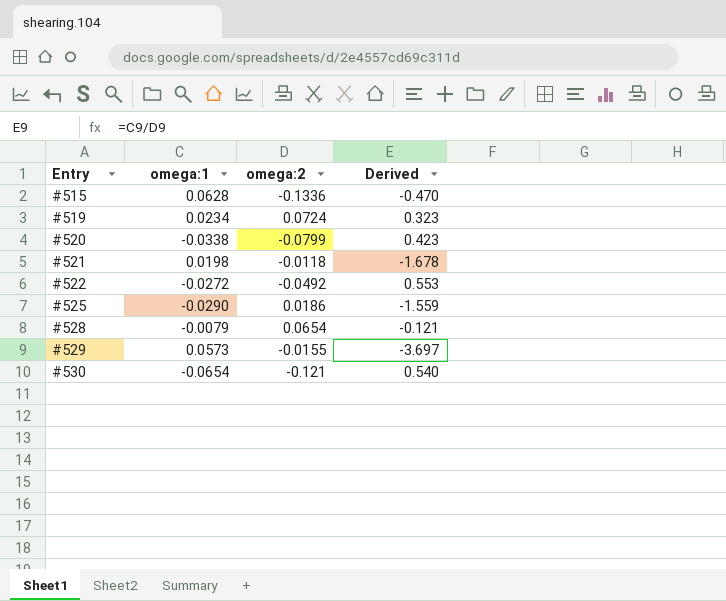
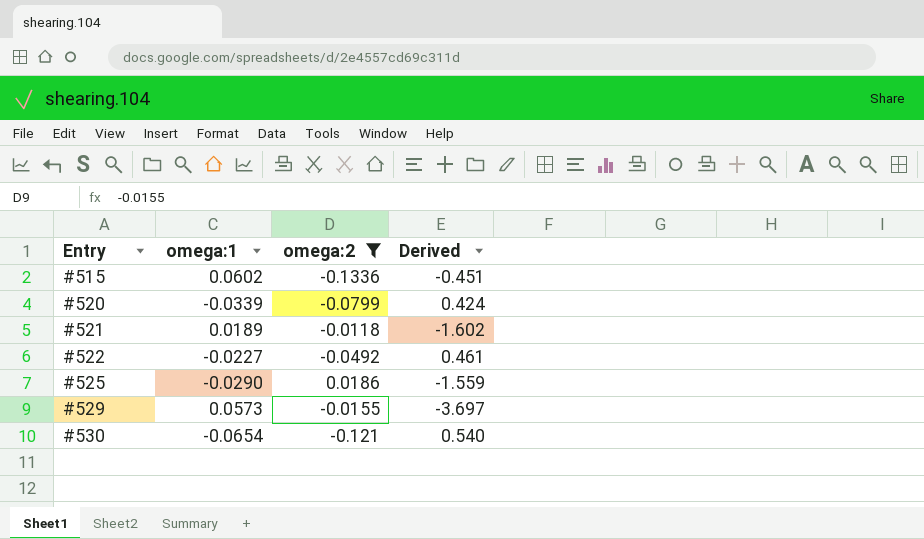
filter: none -> omega:2 <= 0.0186
#515 | omega:1: 0.0628 -> 0.0602
#515 | Derived: -0.470 -> -0.451
#520 | omega:1: -0.0338 -> -0.0339
#520 | Derived: 0.423 -> 0.424
#521 | omega:1: 0.0198 -> 0.0189
#521 | Derived: -1.678 -> -1.602
#522 | omega:1: -0.0272 -> -0.0227
#522 | Derived: 0.553 -> 0.461

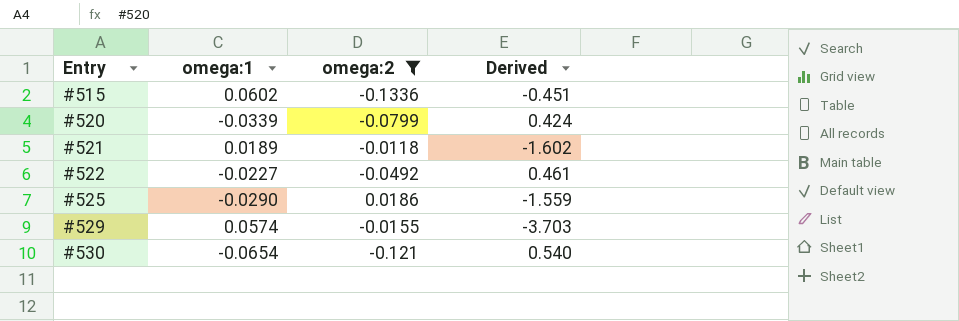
#529 | omega:1: 0.0573 -> 0.0574
#529 | Derived: -3.697 -> -3.703

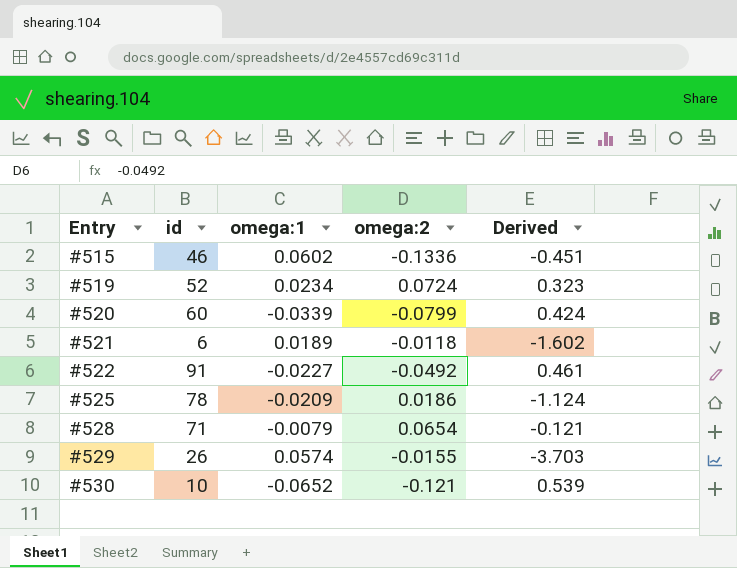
filter: omega:2 <= 0.0186 -> none
column id | position: none -> 2
#525 | omega:1: -0.0290 -> -0.0209
#525 | Derived: -1.559 -> -1.124
#530 | omega:1: -0.0654 -> -0.0652
#530 | Derived: 0.540 -> 0.539

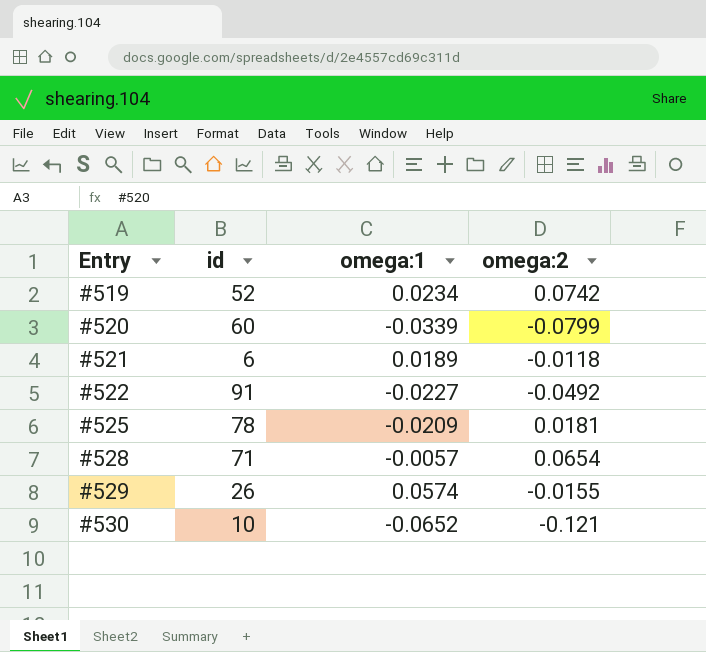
column Derived | formula: [omega:1] / [omega:2] -> none
row #515: 46 | 0.0602 | -0.1336 | -0.451 -> none
#519 | omega:2: 0.0724 -> 0.0742
#525 | omega:2: 0.0186 -> 0.0181
#528 | omega:1: -0.0079 -> -0.0057

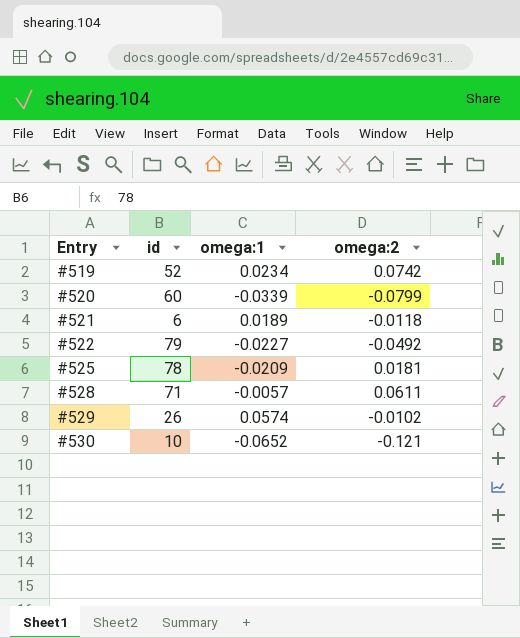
#522 | id: 91 -> 79
#528 | omega:2: 0.0654 -> 0.0611
#529 | omega:2: -0.0155 -> -0.0102

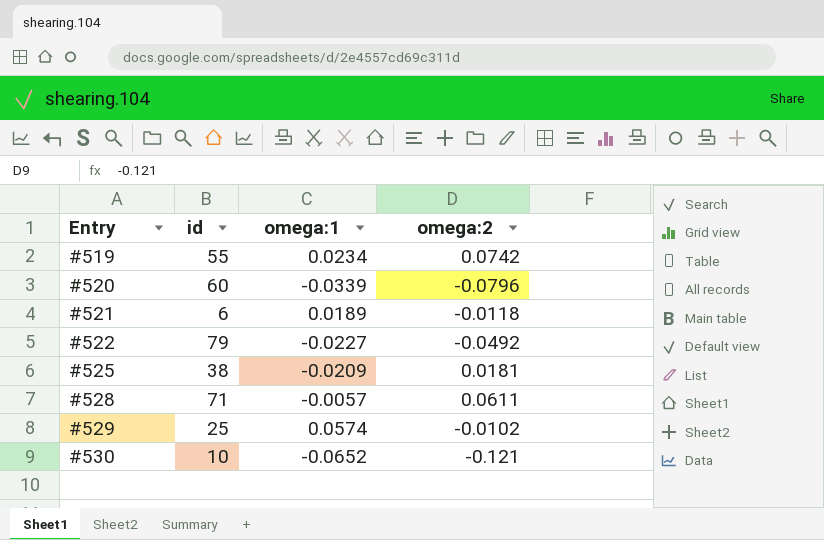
#519 | id: 52 -> 55
#520 | omega:2: -0.0799 -> -0.0796
#525 | id: 78 -> 38
#529 | id: 26 -> 25

